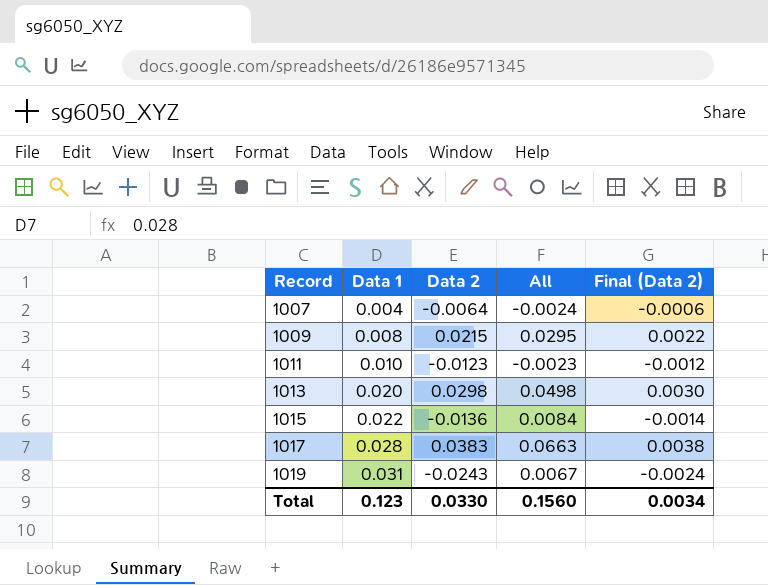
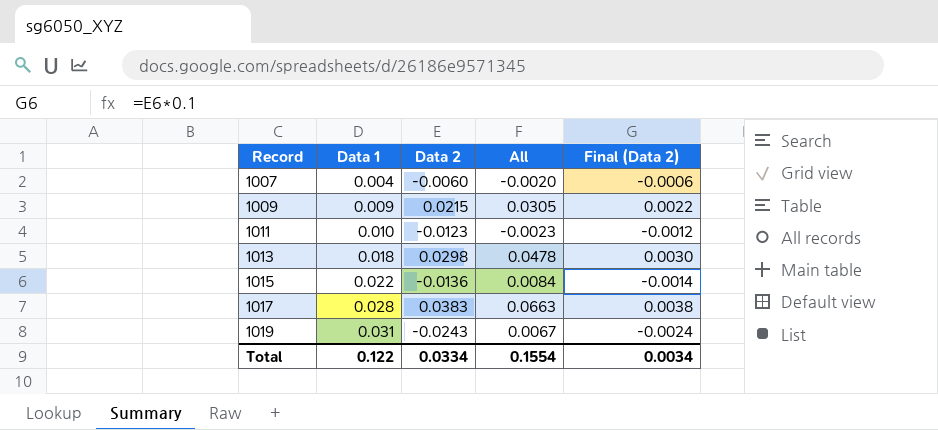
1007 | Data 2: -0.0064 -> -0.0060
1007 | All: -0.0024 -> -0.0020
1009 | Data 1: 0.008 -> 0.009
1009 | All: 0.0295 -> 0.0305
1013 | Data 1: 0.020 -> 0.018
1013 | All: 0.0498 -> 0.0478
Total | Data 1: 0.123 -> 0.122
Total | Data 2: 0.0330 -> 0.0334
Total | All: 0.1560 -> 0.1554

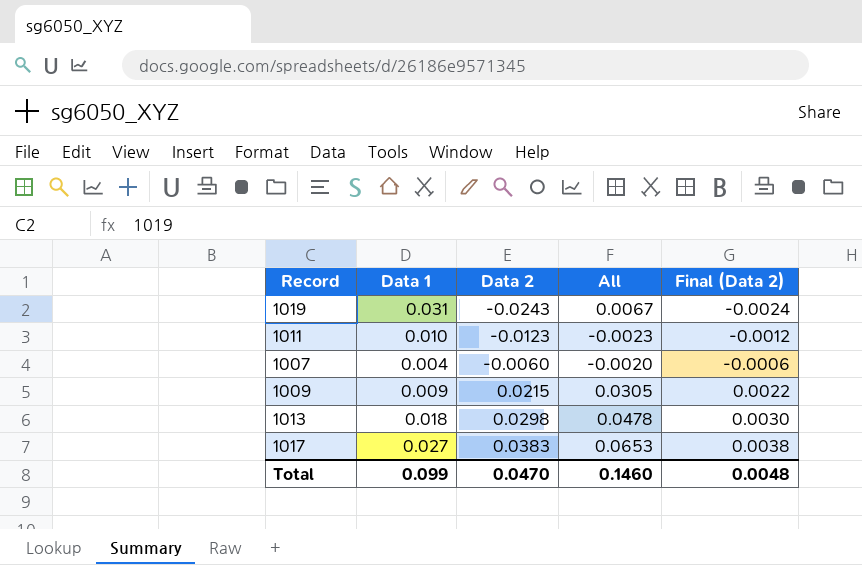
row order: Record ascending -> Data 2 ascending
row 1015: 0.022 | -0.0136 | 0.0084 | -0.0014 -> none
1017 | Data 1: 0.028 -> 0.027
1017 | All: 0.0663 -> 0.0653
Total | Data 1: 0.122 -> 0.099
Total | Data 2: 0.0334 -> 0.0470
Total | All: 0.1554 -> 0.1460
Total | Final (Data 2): 0.0034 -> 0.0048

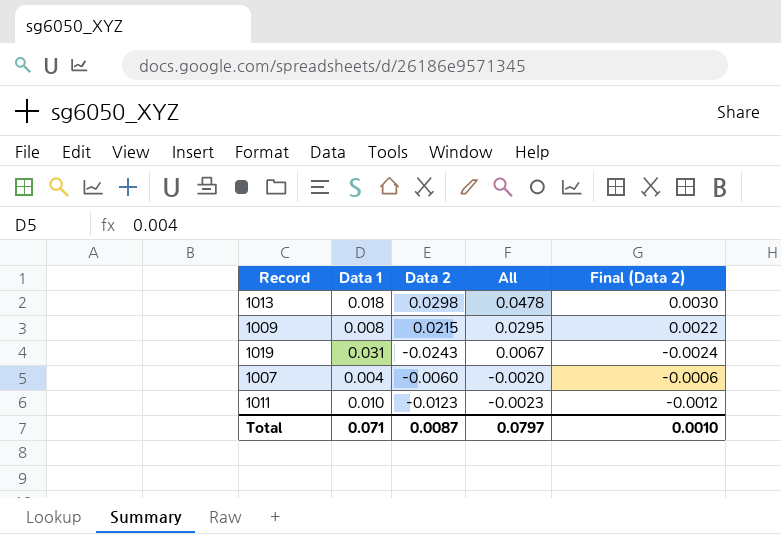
row order: Data 2 ascending -> All descending
row 1017: 0.027 | 0.0383 | 0.0653 | 0.0038 -> none
1009 | Data 1: 0.009 -> 0.008
1009 | All: 0.0305 -> 0.0295
Total | Data 1: 0.099 -> 0.071
Total | Data 2: 0.0470 -> 0.0087
Total | All: 0.1460 -> 0.0797
Total | Final (Data 2): 0.0048 -> 0.0010

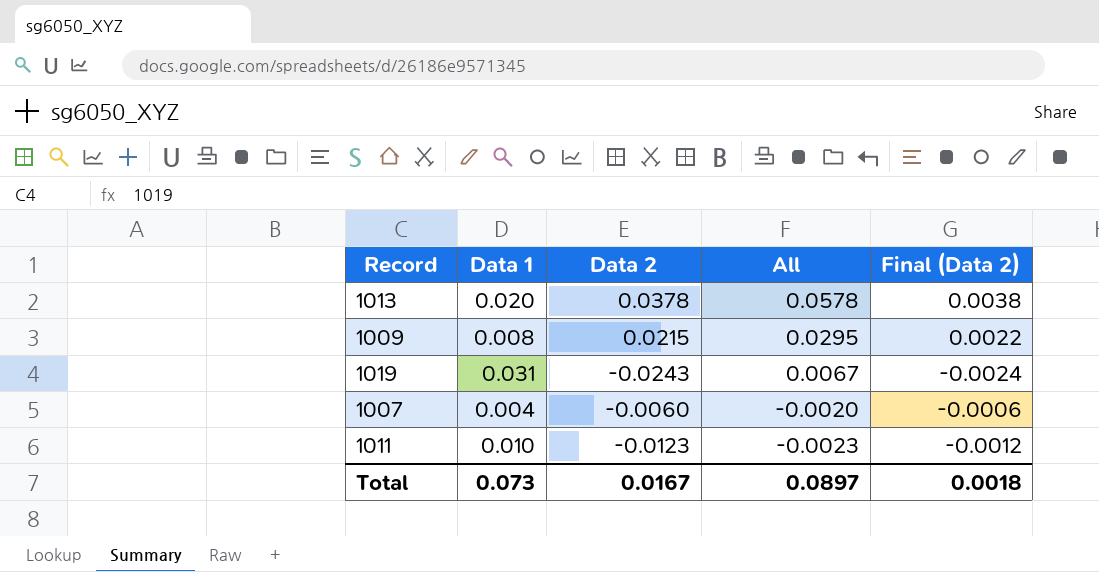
1013 | Data 1: 0.018 -> 0.020
1013 | Data 2: 0.0298 -> 0.0378
1013 | All: 0.0478 -> 0.0578
1013 | Final (Data 2): 0.0030 -> 0.0038
Total | Data 1: 0.071 -> 0.073
Total | Data 2: 0.0087 -> 0.0167
Total | All: 0.0797 -> 0.0897
Total | Final (Data 2): 0.0010 -> 0.0018

